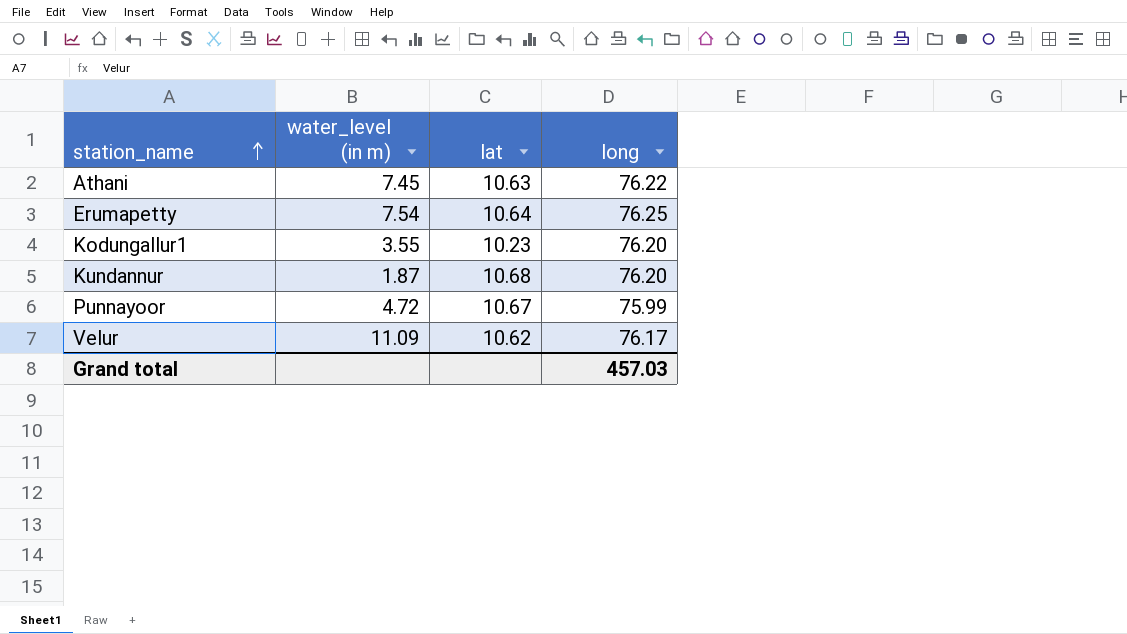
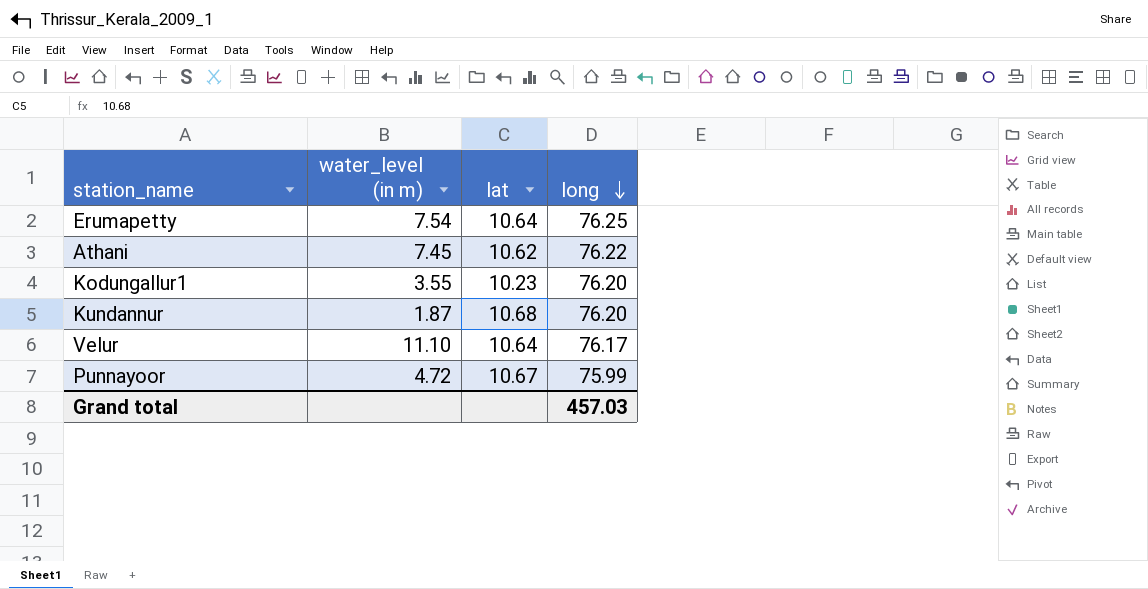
row order: station_name ascending -> long descending
Athani | lat: 10.63 -> 10.62
Velur | water_level (in m): 11.09 -> 11.10
Velur | lat: 10.62 -> 10.64

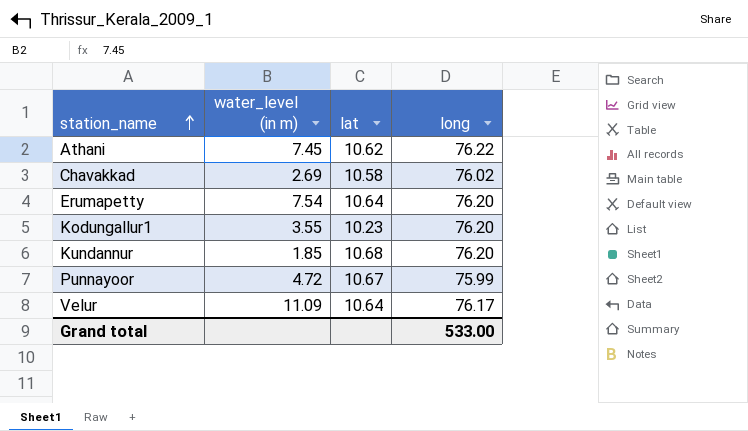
row order: long descending -> station_name ascending
row Chavakkad: none -> 2.69 | 10.58 | 76.02
Erumapetty | long: 76.25 -> 76.20
Kundannur | water_level (in m): 1.87 -> 1.85
Velur | water_level (in m): 11.10 -> 11.09
Grand total | long: 457.03 -> 533.00

